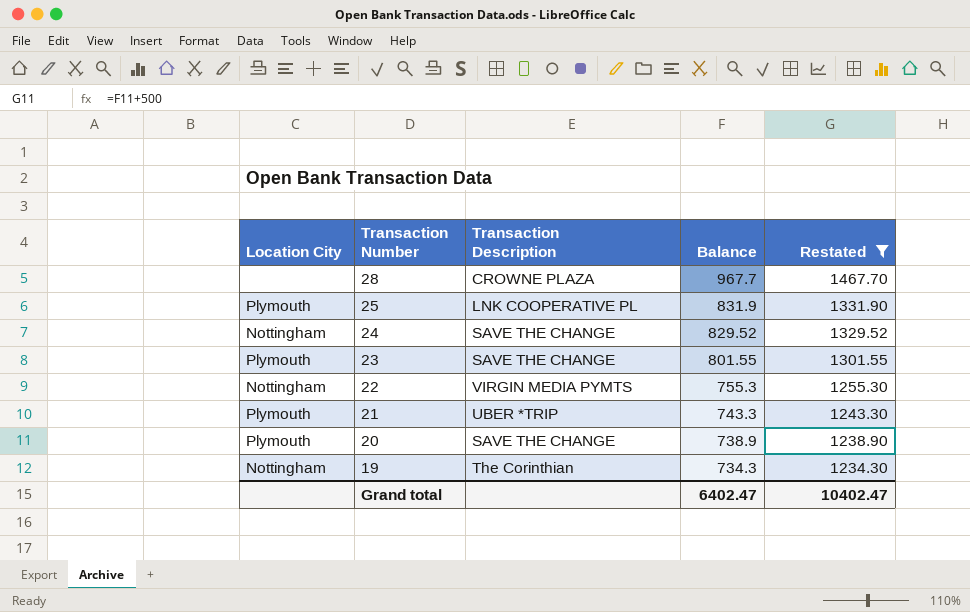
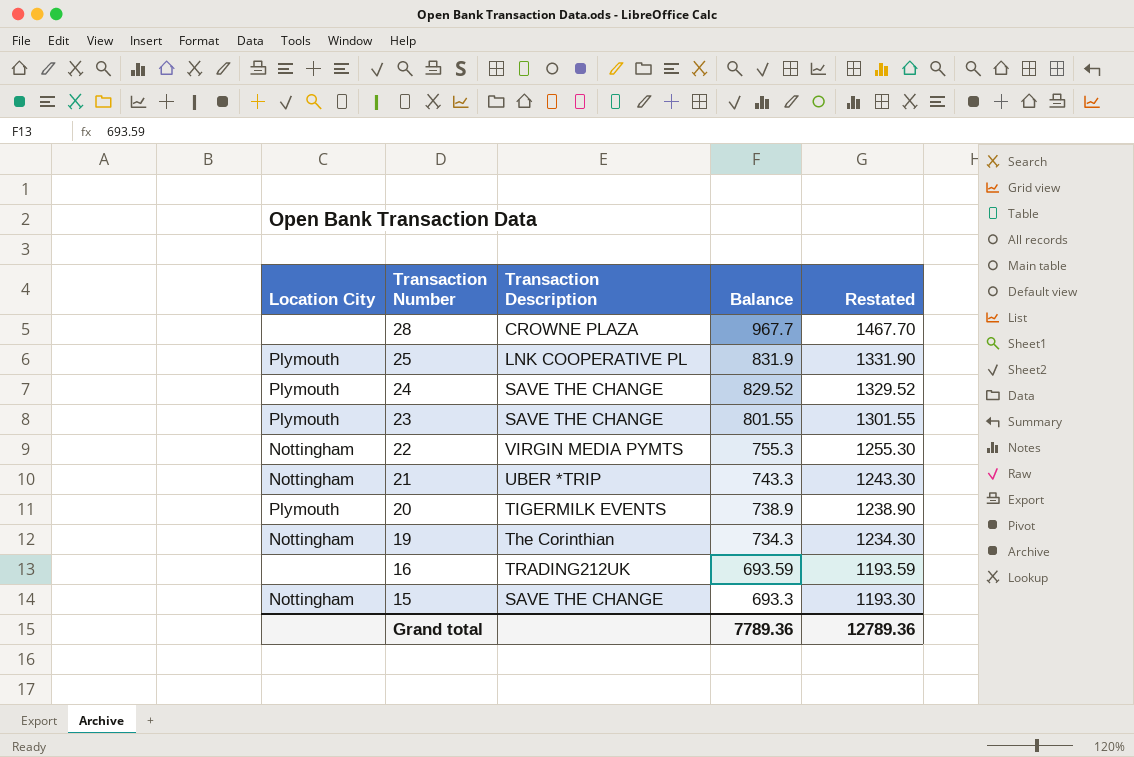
filter: Restated >= 1234.30 -> none
24 | Location City: Nottingham -> Plymouth
21 | Location City: Plymouth -> Nottingham
20 | Transaction Description: SAVE THE CHANGE -> TIGERMILK EVENTS
Grand total | Balance: 6402.47 -> 7789.36
Grand total | Restated: 10402.47 -> 12789.36

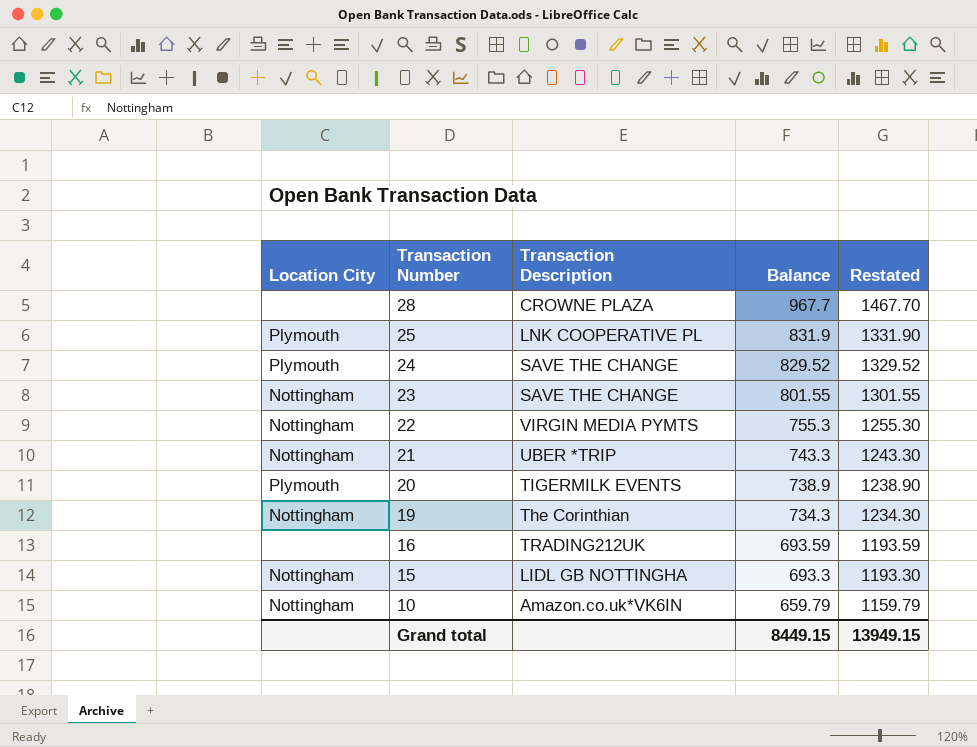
23 | Location City: Plymouth -> Nottingham
15 | Transaction Description: SAVE THE CHANGE -> LIDL GB NOTTINGHA
row 10: none -> Nottingham | Amazon.co.uk*VK6IN | 659.79 | 1159.79
Grand total | Balance: 7789.36 -> 8449.15
Grand total | Restated: 12789.36 -> 13949.15

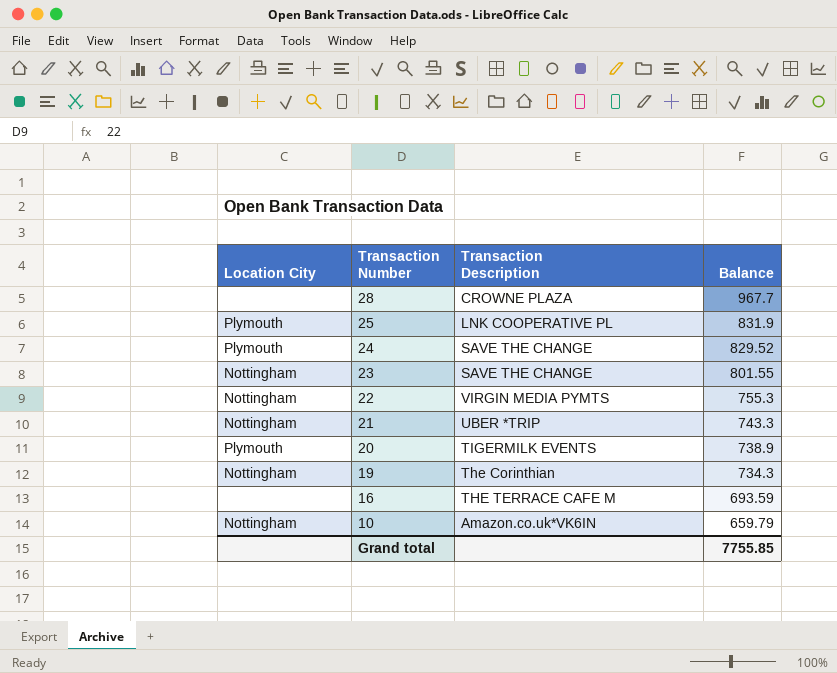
column Restated | formula: [Balance] + 500 -> none
row 15: Nottingham | LIDL GB NOTTINGHA | 693.3 | 1193.30 -> none
16 | Transaction Description: TRADING212UK -> THE TERRACE CAFE M
Grand total | Balance: 8449.15 -> 7755.85

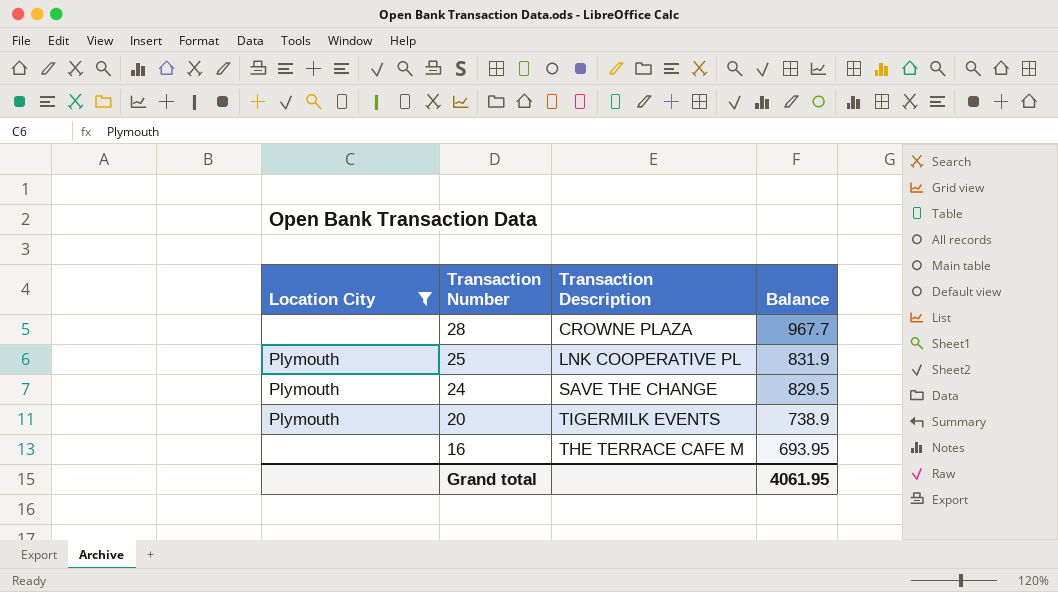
filter: none -> Location City != Nottingham
24 | Balance: 829.52 -> 829.5
16 | Balance: 693.59 -> 693.95
Grand total | Balance: 7755.85 -> 4061.95

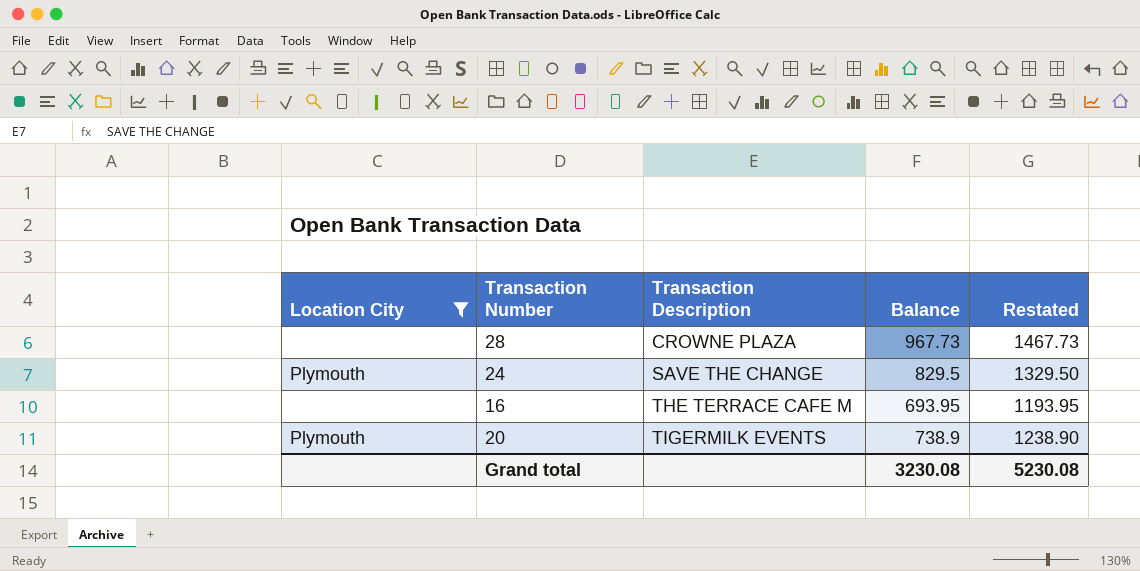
row order: Transaction Number descending -> Transaction Description ascending
column Restated | formula: none -> [Balance] + 500
row 25: Plymouth | LNK COOPERATIVE PL | 831.9 -> none
28 | Balance: 967.7 -> 967.73
Grand total | Balance: 4061.95 -> 3230.08

